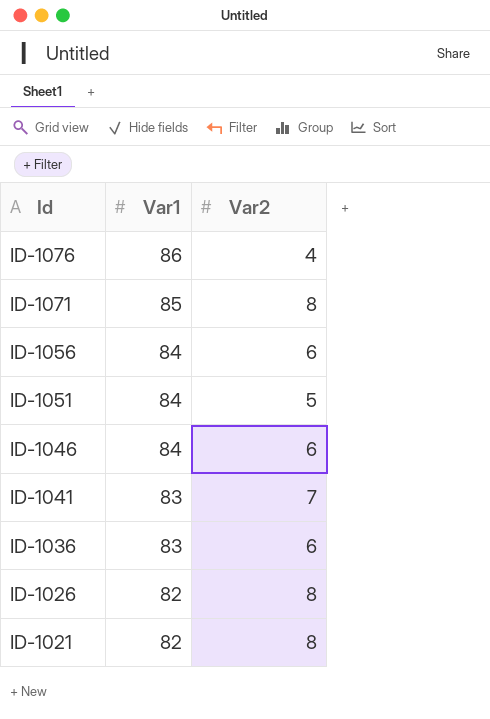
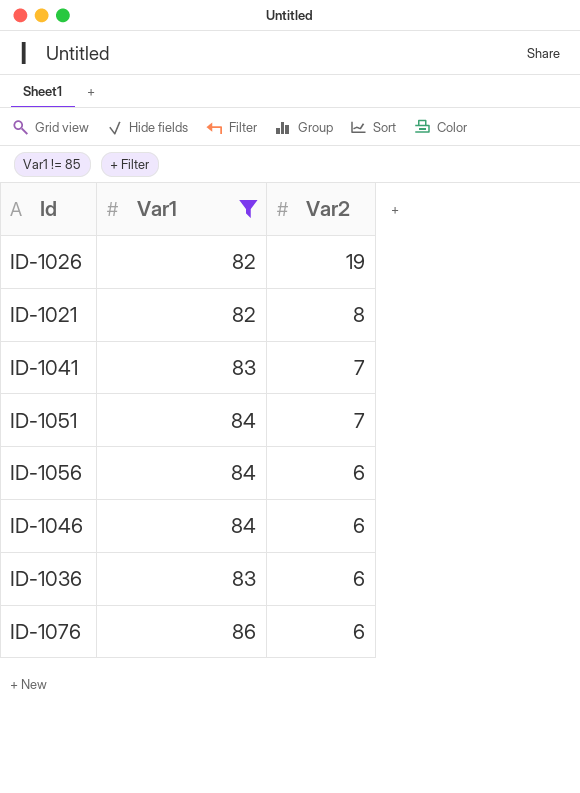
filter: none -> Var1 != 85
row order: Id descending -> Var2 descending
ID-1026 | Var2: 8 -> 19
ID-1051 | Var2: 5 -> 7
ID-1076 | Var2: 4 -> 6

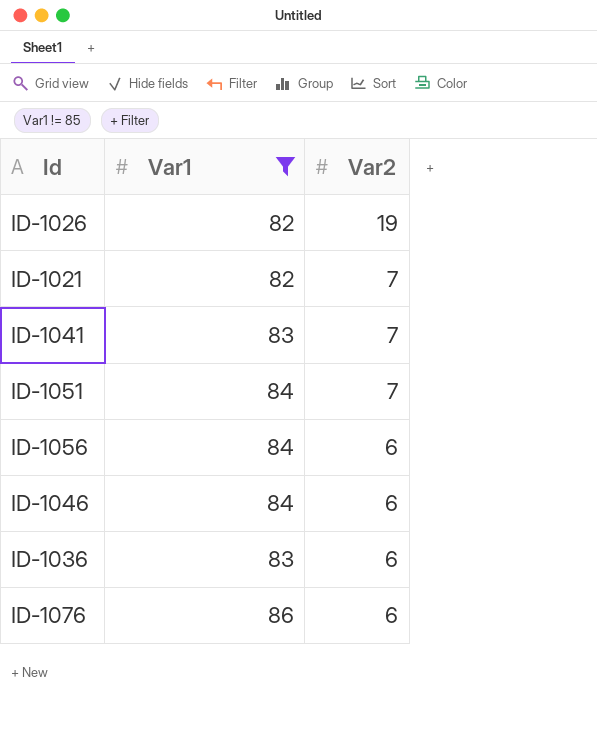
ID-1021 | Var2: 8 -> 7

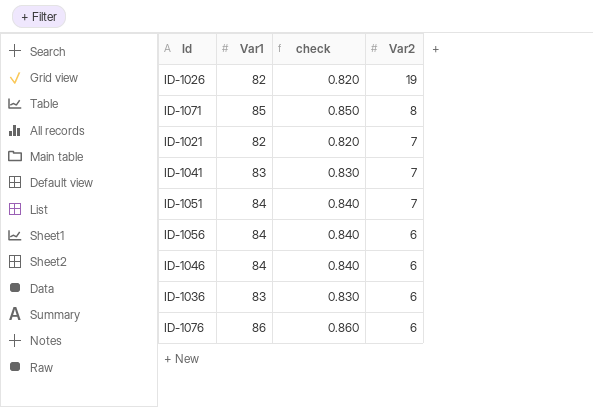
filter: Var1 != 85 -> none
column check | formula: none -> [Var1] * 0.01

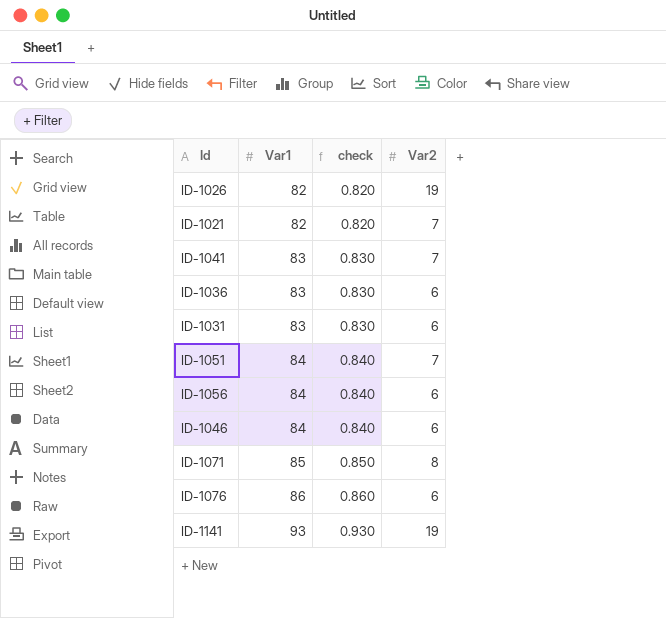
row order: Var2 descending -> Var1 ascending
row ID-1031: none -> 83 | 0.830 | 6
row ID-1141: none -> 93 | 0.930 | 19

